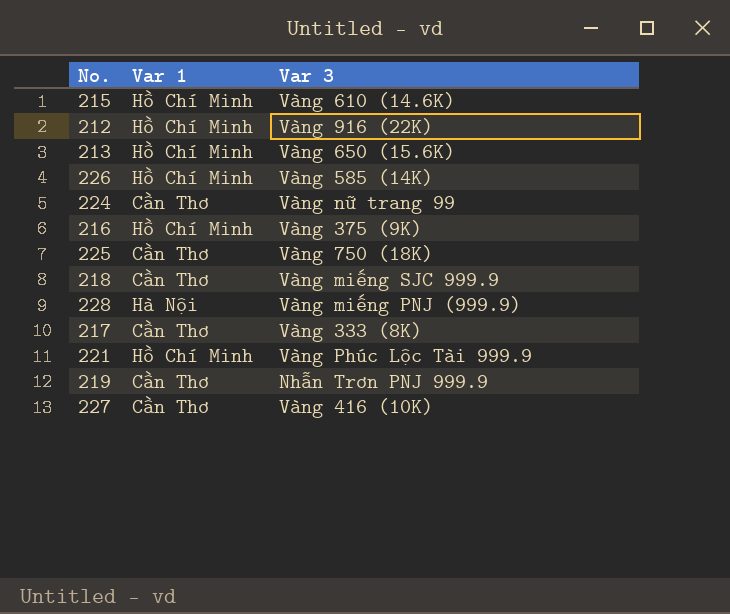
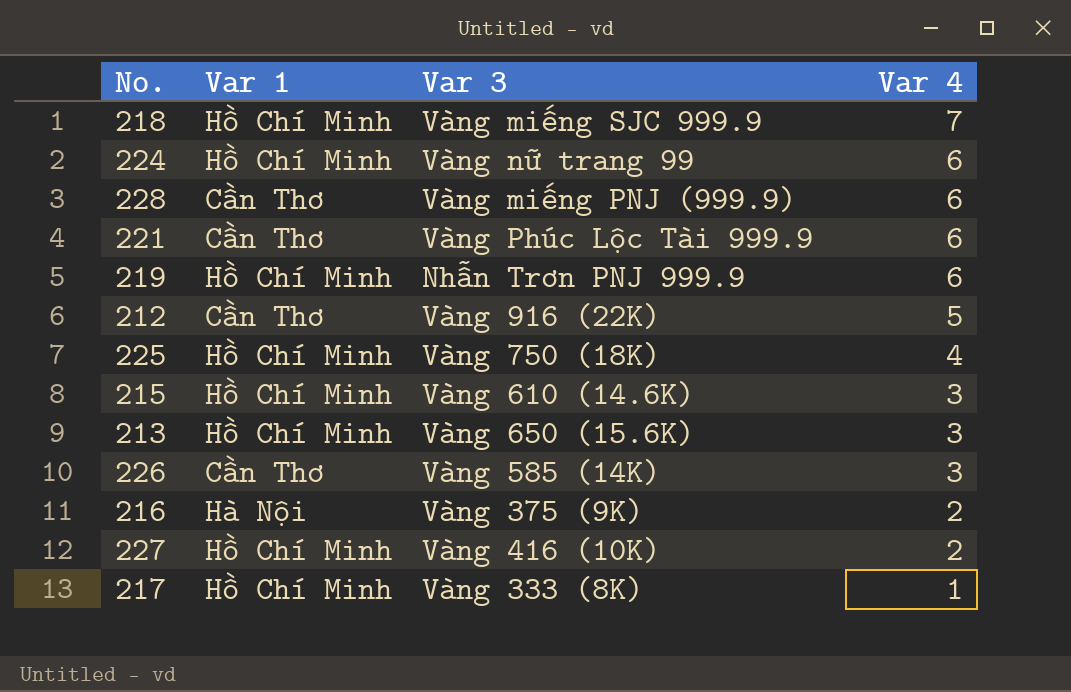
row order: none -> Var 4 descending
column Var 4 | position: none -> 4
218 | Var 1: Cần Thơ -> Hồ Chí Minh
224 | Var 1: Cần Thơ -> Hồ Chí Minh
228 | Var 1: Hà Nội -> Cần Thơ
221 | Var 1: Hồ Chí Minh -> Cần Thơ
219 | Var 1: Cần Thơ -> Hồ Chí Minh
212 | Var 1: Hồ Chí Minh -> Cần Thơ
225 | Var 1: Cần Thơ -> Hồ Chí Minh
226 | Var 1: Hồ Chí Minh -> Cần Thơ
216 | Var 1: Hồ Chí Minh -> Hà Nội
227 | Var 1: Cần Thơ -> Hồ Chí Minh
217 | Var 1: Cần Thơ -> Hồ Chí Minh

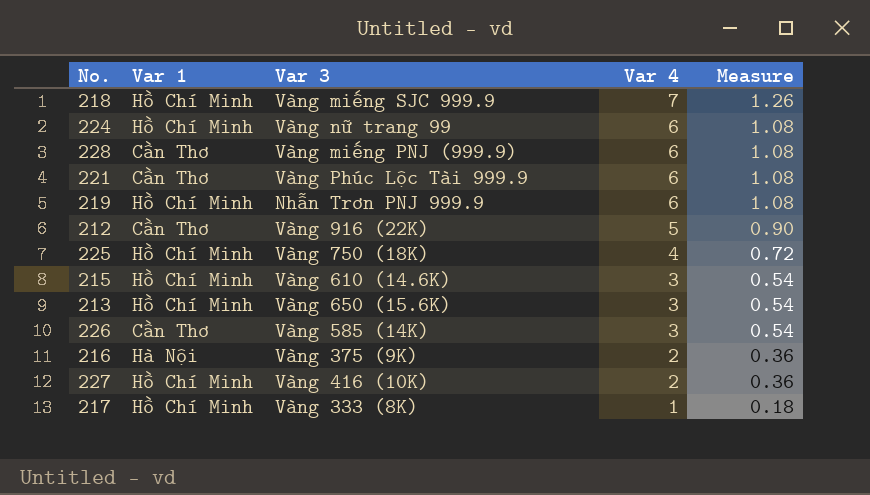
column Measure | formula: none -> [Var 4] * 0.18

